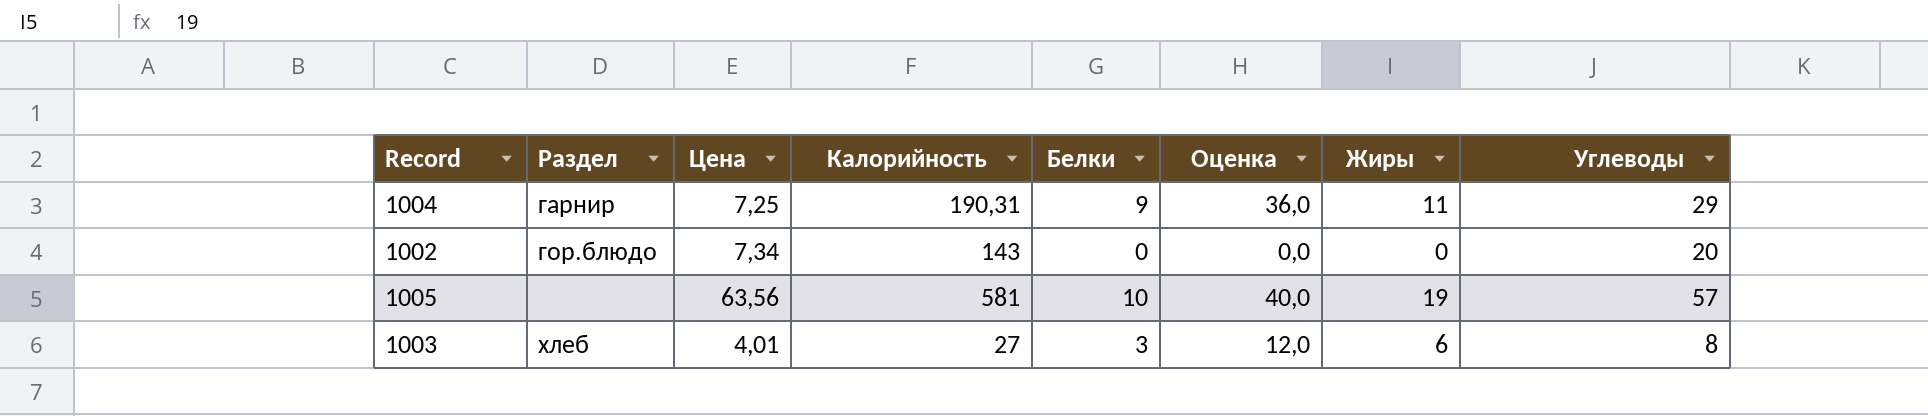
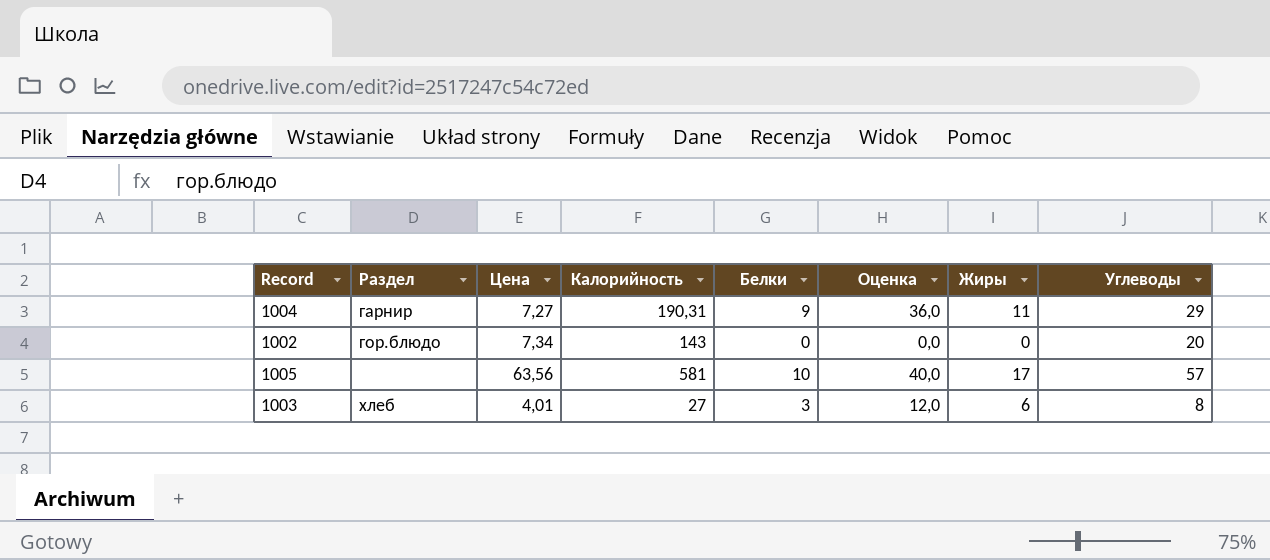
1004 | Цена: 7,25 -> 7,27
1005 | Жиры: 19 -> 17

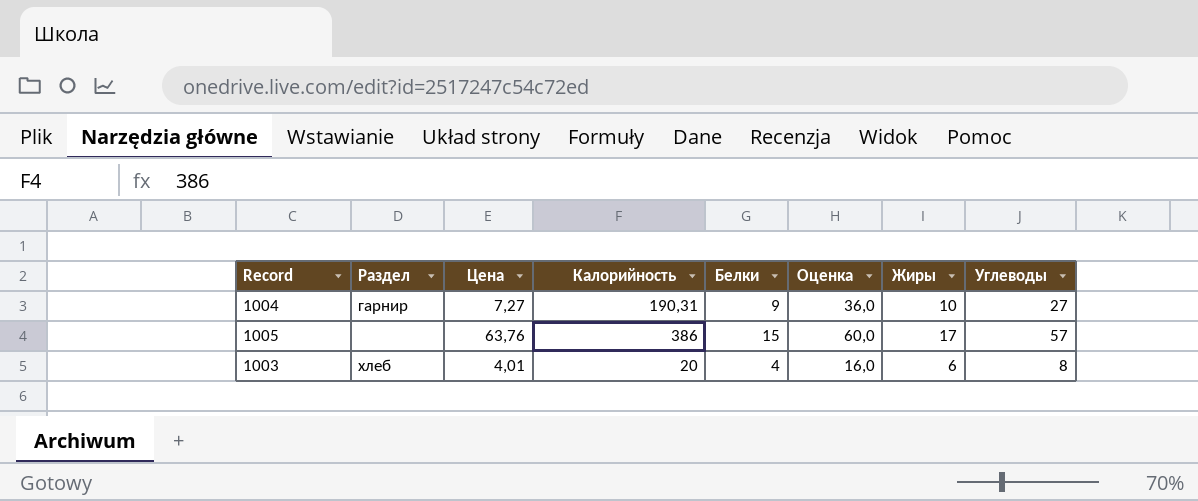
row 1002: гор.блюдо | 7,34 | 143 | 0 | 0,0 | 0 | 20 -> none
1004 | Жиры: 11 -> 10
1004 | Углеводы: 29 -> 27
1005 | Цена: 63,56 -> 63,76
1005 | Калорийность: 581 -> 386
1005 | Белки: 10 -> 15
1005 | Оценка: 40,0 -> 60,0
1003 | Калорийность: 27 -> 20
1003 | Белки: 3 -> 4
1003 | Оценка: 12,0 -> 16,0

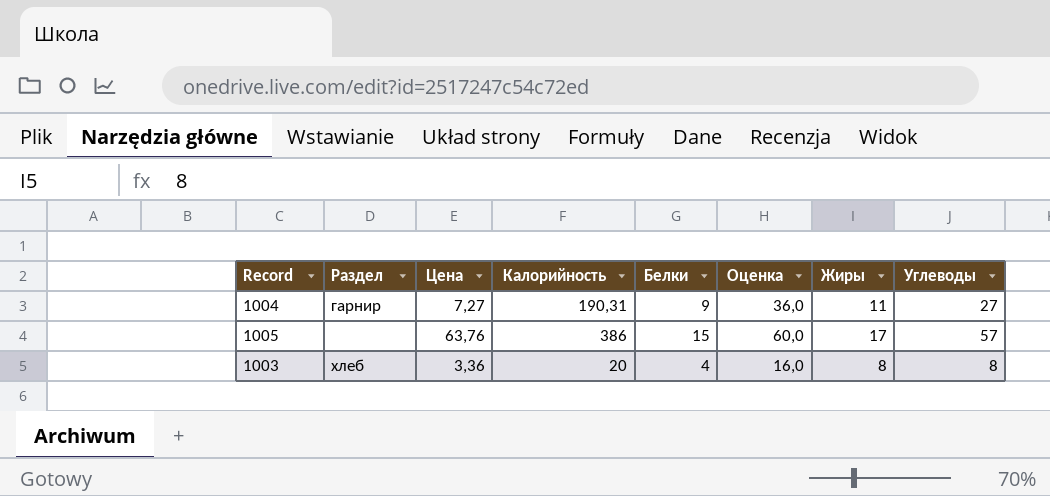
1004 | Жиры: 10 -> 11
1003 | Цена: 4,01 -> 3,36
1003 | Жиры: 6 -> 8

